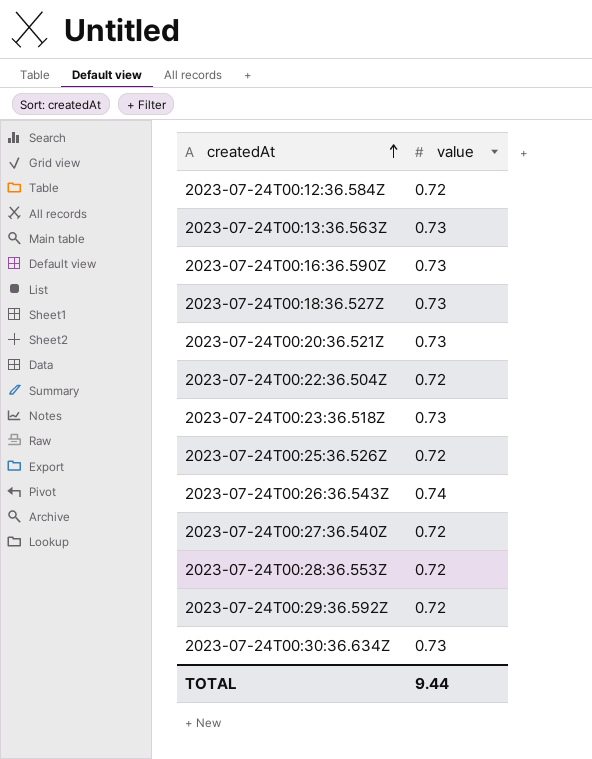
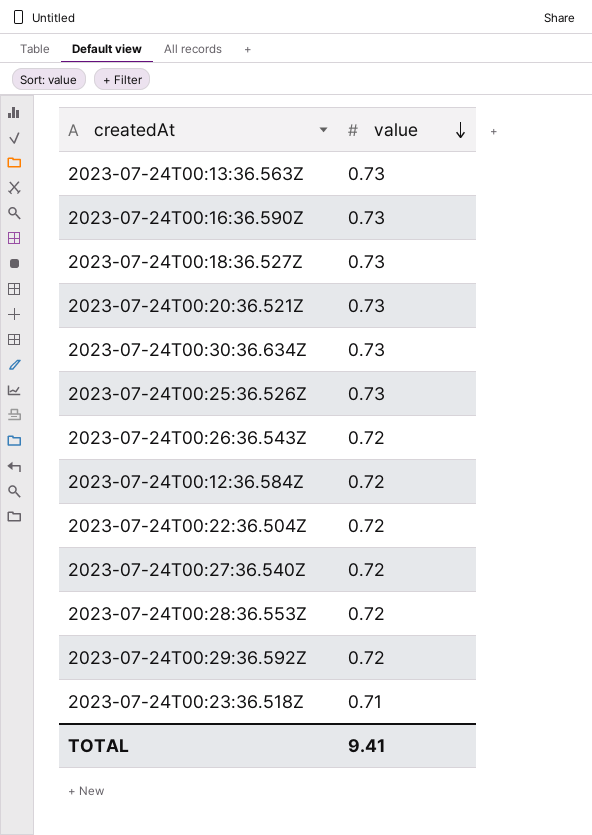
row order: createdAt ascending -> value descending
2023-07-24T00:25:36.526Z | value: 0.72 -> 0.73
2023-07-24T00:26:36.543Z | value: 0.74 -> 0.72
2023-07-24T00:23:36.518Z | value: 0.73 -> 0.71
TOTAL | value: 9.44 -> 9.41

